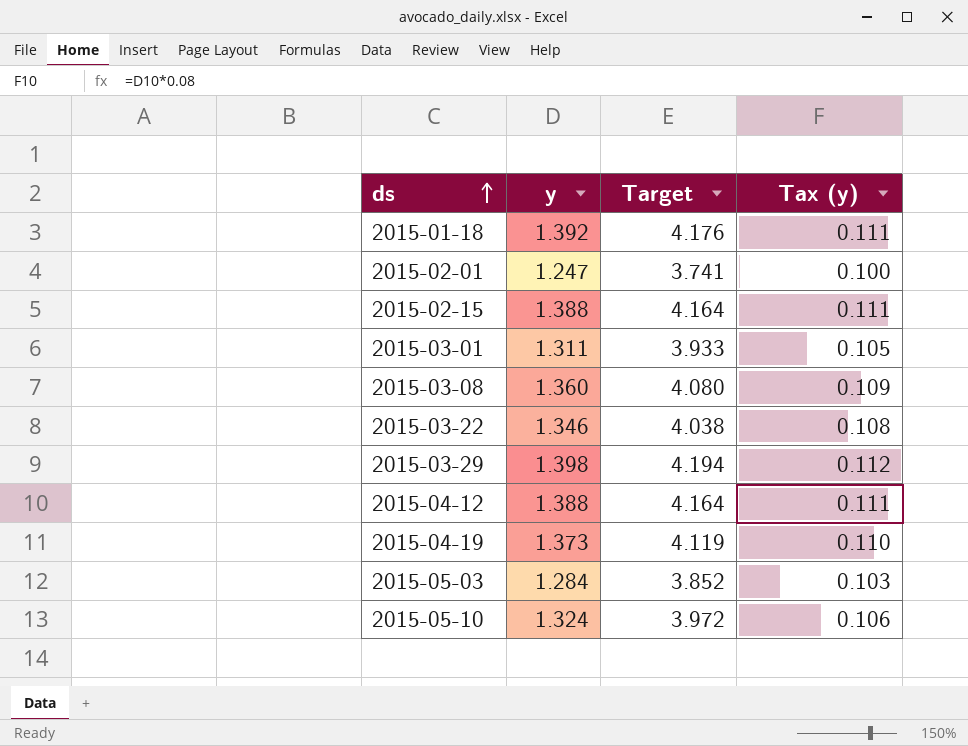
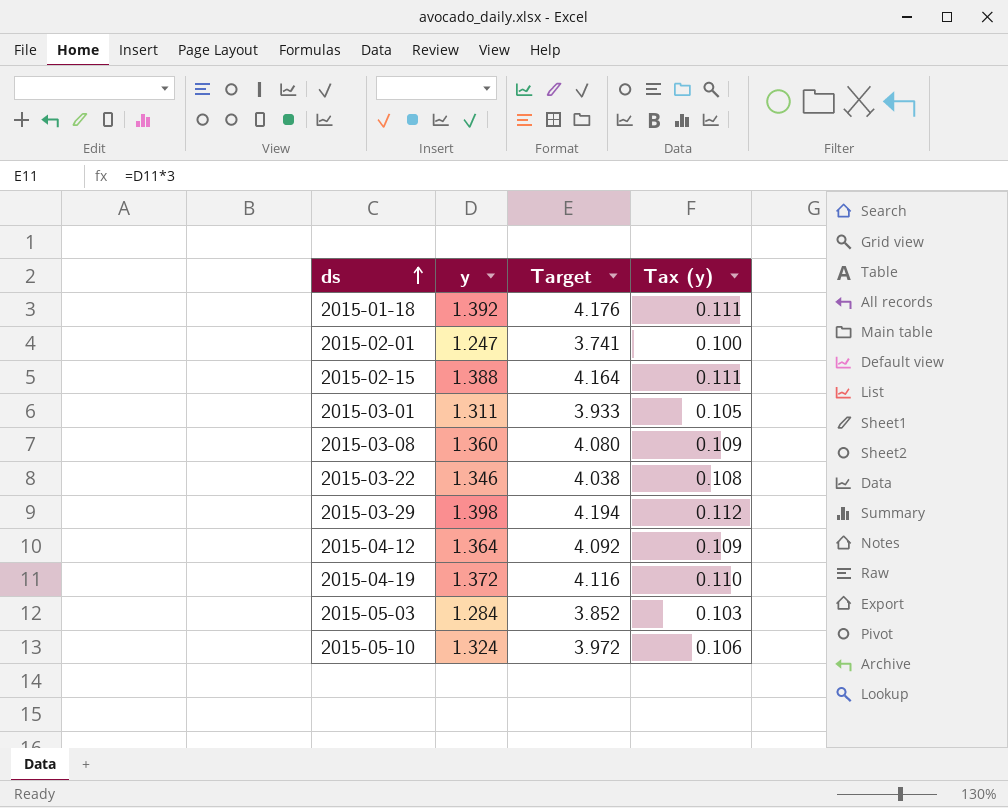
2015-04-12 | y: 1.388 -> 1.364
2015-04-12 | Target: 4.164 -> 4.092
2015-04-12 | Tax (y): 0.111 -> 0.109
2015-04-19 | y: 1.373 -> 1.372
2015-04-19 | Target: 4.119 -> 4.116

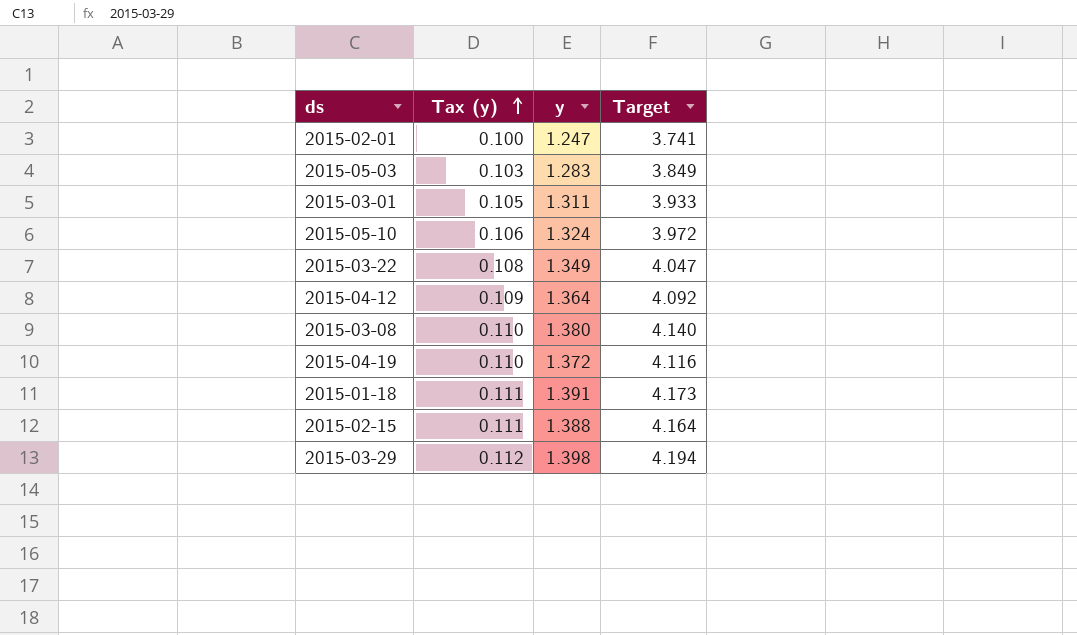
row order: ds ascending -> Tax (y) ascending
column Tax (y) | position: 4 -> 2
2015-05-03 | y: 1.284 -> 1.283
2015-05-03 | Target: 3.852 -> 3.849
2015-03-22 | y: 1.346 -> 1.349
2015-03-22 | Target: 4.038 -> 4.047
2015-03-08 | Tax (y): 0.109 -> 0.110
2015-03-08 | y: 1.360 -> 1.380
2015-03-08 | Target: 4.080 -> 4.140
2015-01-18 | y: 1.392 -> 1.391
2015-01-18 | Target: 4.176 -> 4.173

